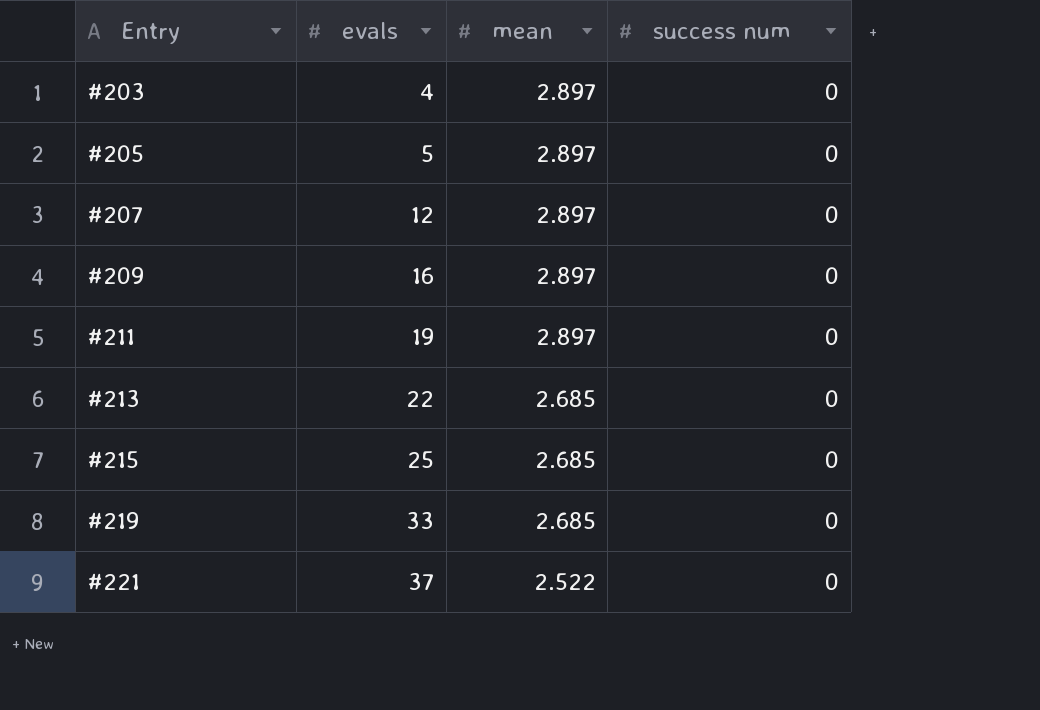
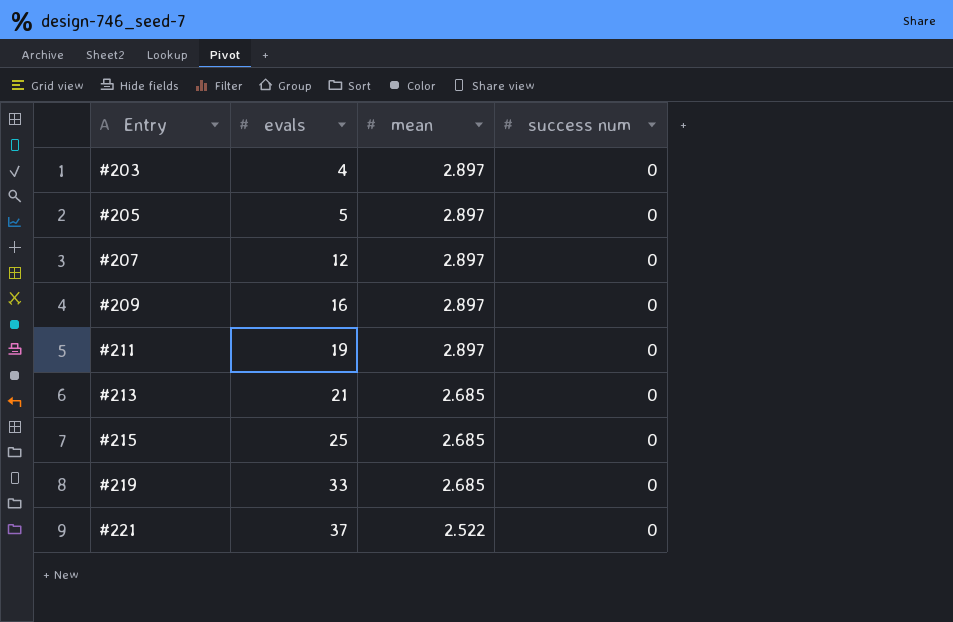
#213 | evals: 22 -> 21

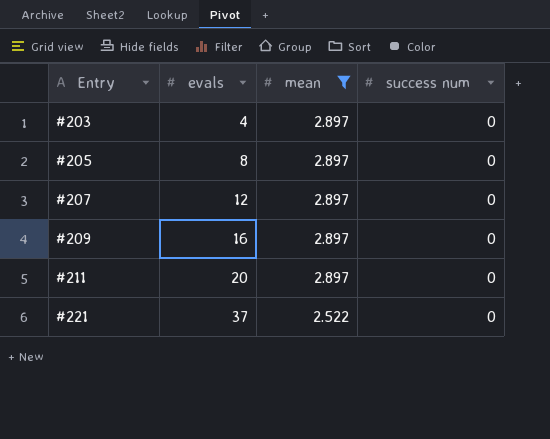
filter: none -> mean != 2.685
#205 | evals: 5 -> 8
#211 | evals: 19 -> 20

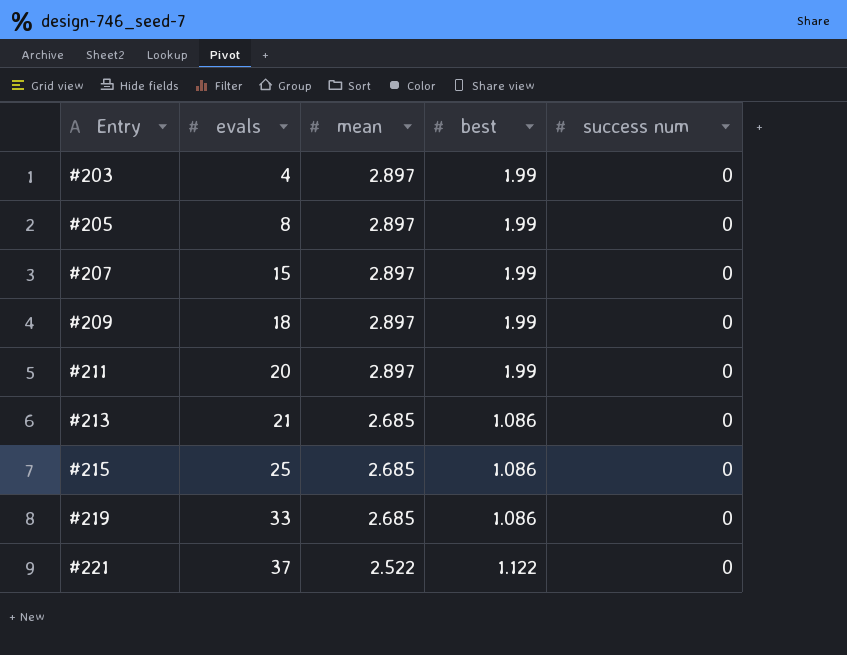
filter: mean != 2.685 -> none
column best | position: none -> 4
#207 | evals: 12 -> 15
#209 | evals: 16 -> 18

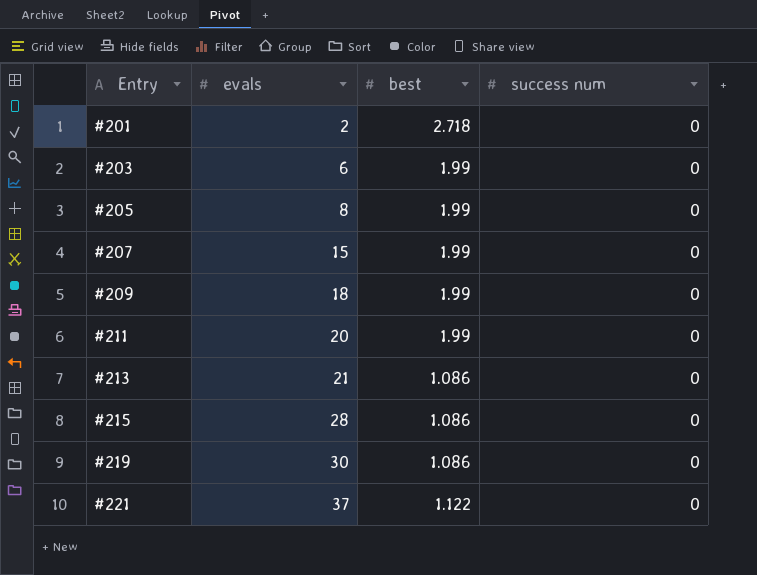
column mean | position: 3 -> none
row #201: none -> 2 | 2.718 | 0
#203 | evals: 4 -> 6
#215 | evals: 25 -> 28
#219 | evals: 33 -> 30

